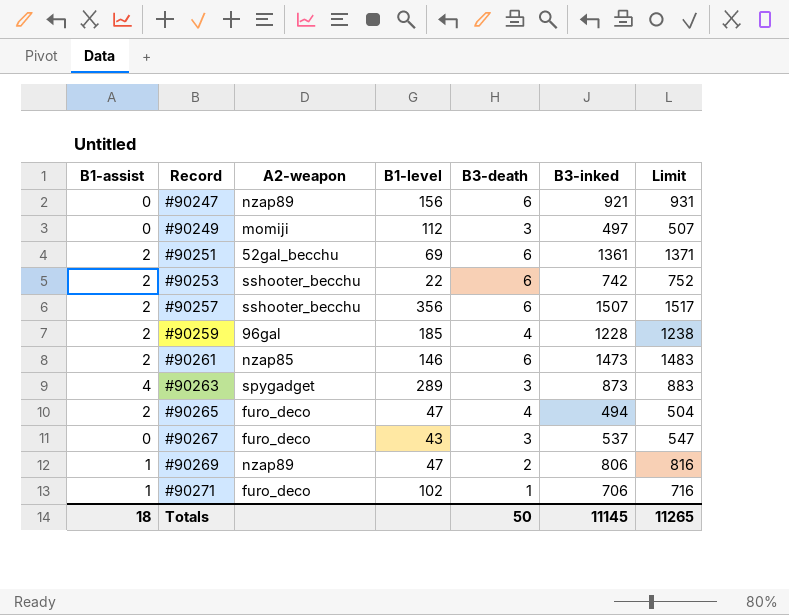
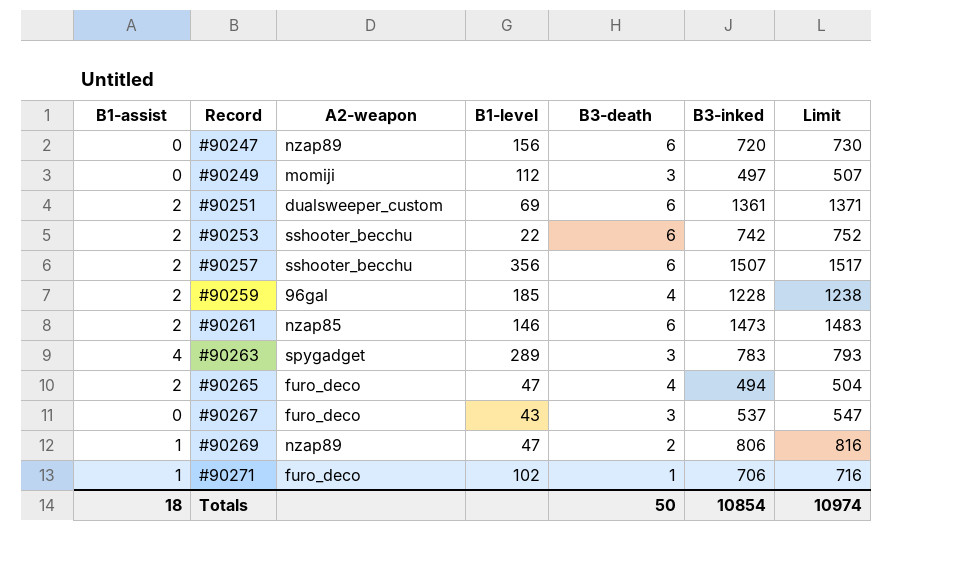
#90247 | B3-inked: 921 -> 720
#90247 | Limit: 931 -> 730
#90251 | A2-weapon: 52gal_becchu -> dualsweeper_custom
#90263 | B3-inked: 873 -> 783
#90263 | Limit: 883 -> 793
Totals | B3-inked: 11145 -> 10854
Totals | Limit: 11265 -> 10974

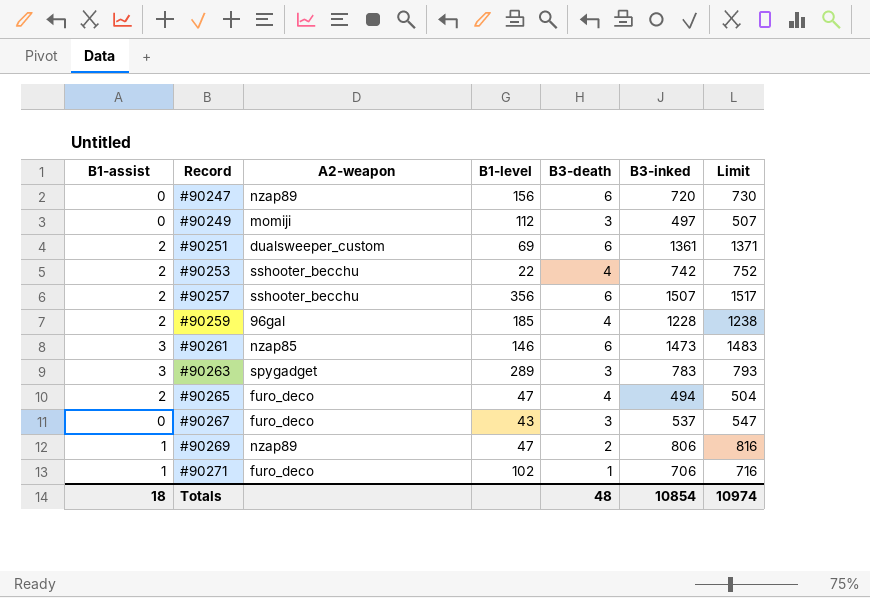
#90253 | B3-death: 6 -> 4
#90261 | B1-assist: 2 -> 3
#90263 | B1-assist: 4 -> 3
Totals | B3-death: 50 -> 48

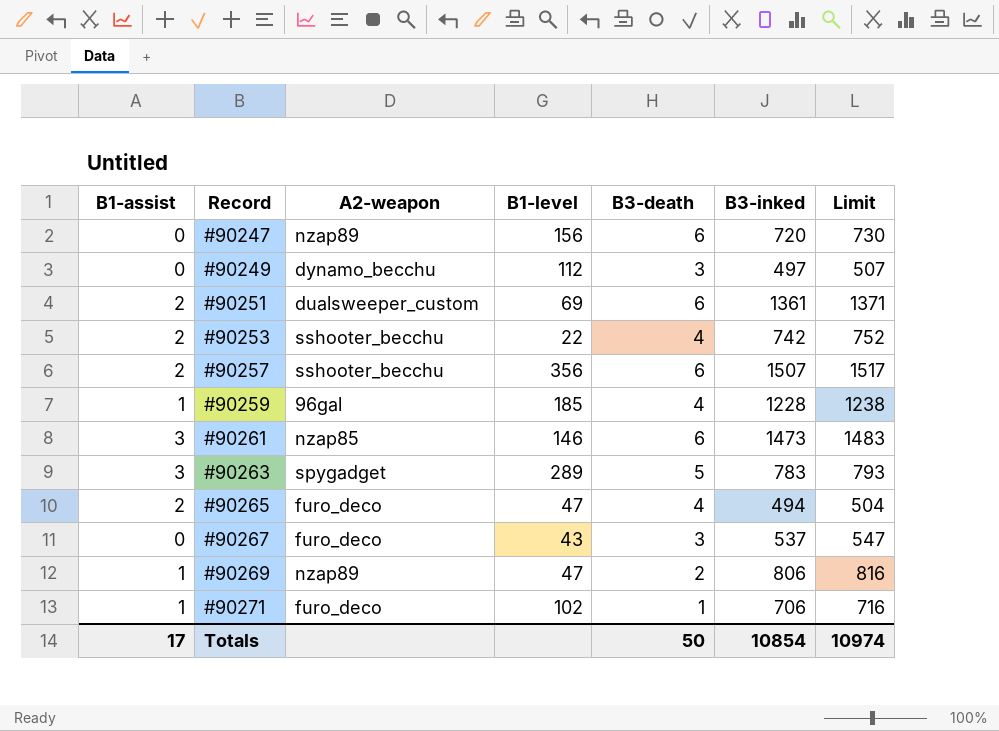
#90249 | A2-weapon: momiji -> dynamo_becchu
#90259 | B1-assist: 2 -> 1
#90263 | B3-death: 3 -> 5
Totals | B1-assist: 18 -> 17
Totals | B3-death: 48 -> 50

